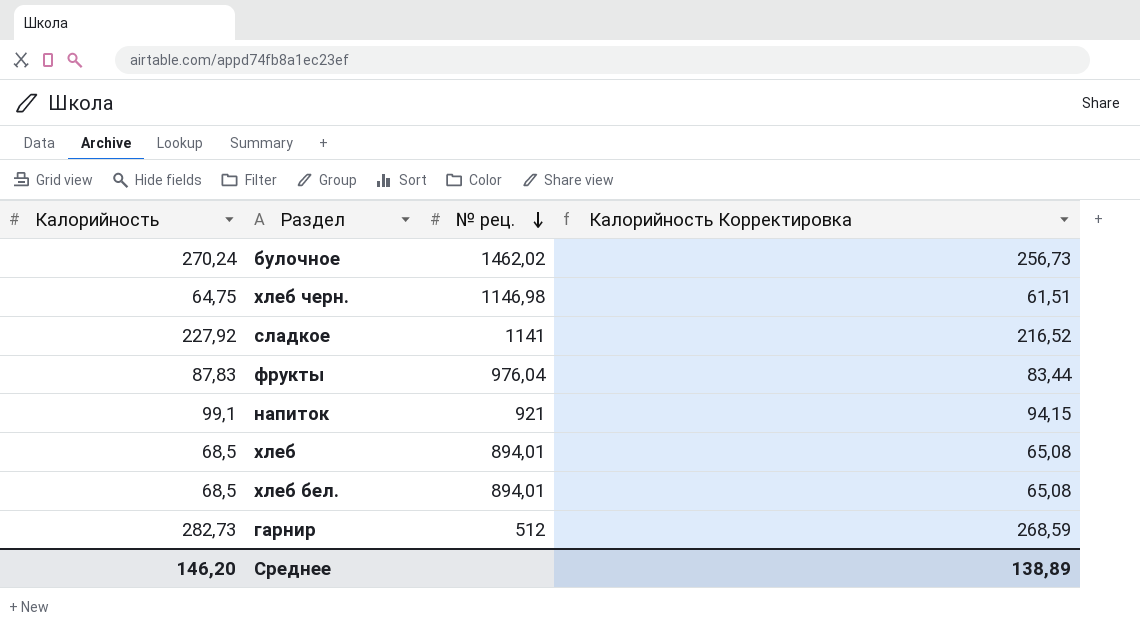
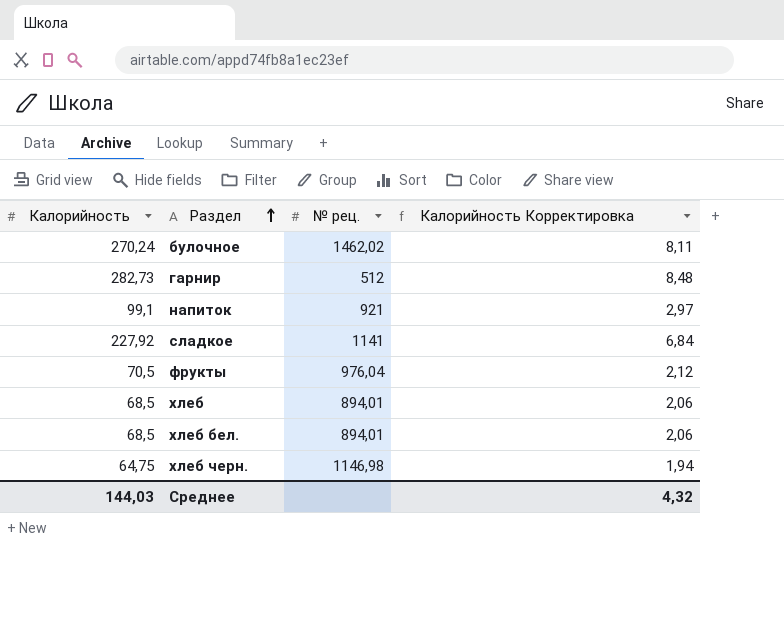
row order: № рец. descending -> Раздел ascending
column Калорийность Корректировка | formula: [Калорийность] * 0,95 -> [Калорийность] * 0,03
фрукты | Калорийность: 87,83 -> 70,5
Среднее | Калорийность: 146,20 -> 144,03
Среднее | Калорийность Корректировка: 138,89 -> 4,32

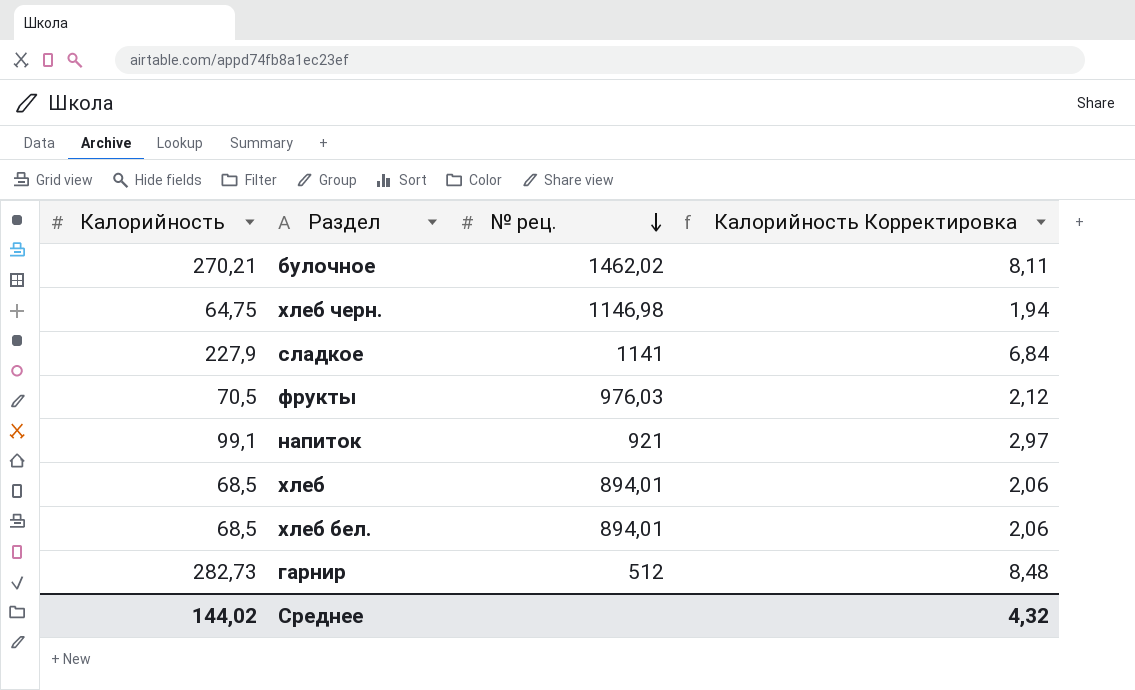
row order: Раздел ascending -> № рец. descending
булочное | Калорийность: 270,24 -> 270,21
сладкое | Калорийность: 227,92 -> 227,9
фрукты | № рец.: 976,04 -> 976,03
Среднее | Калорийность: 144,03 -> 144,02

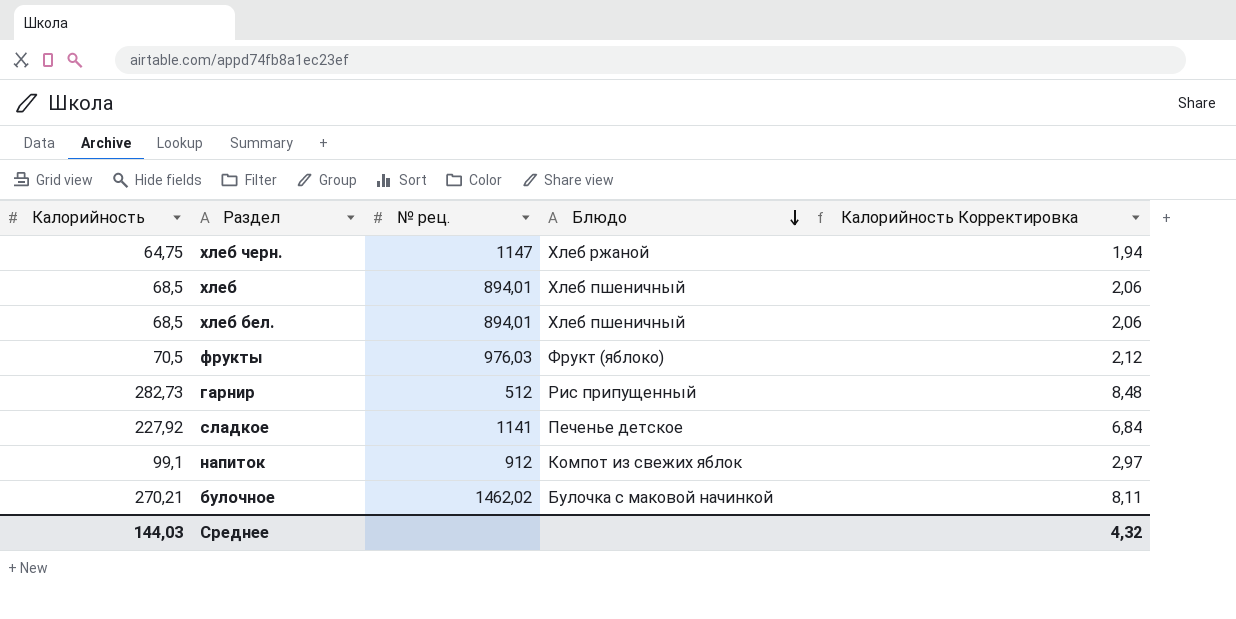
row order: № рец. descending -> Блюдо descending
column Блюдо | position: none -> 4
хлеб черн. | № рец.: 1146,98 -> 1147
сладкое | Калорийность: 227,9 -> 227,92
напиток | № рец.: 921 -> 912
Среднее | Калорийность: 144,02 -> 144,03

